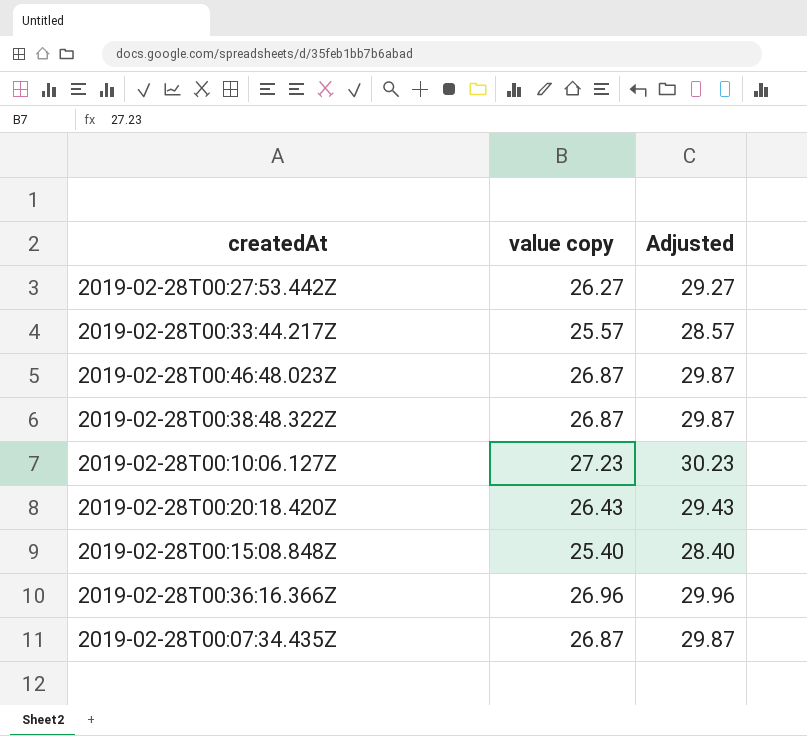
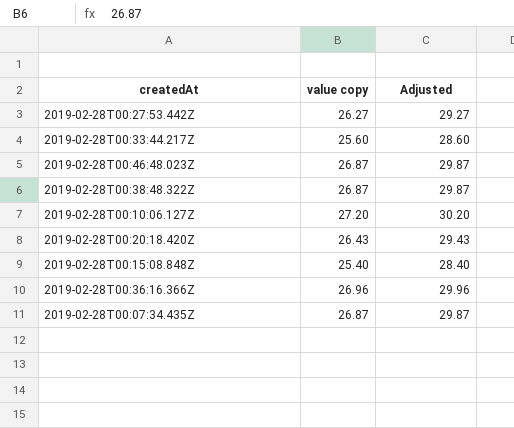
2019-02-28T00:33:44.217Z | value copy: 25.57 -> 25.60
2019-02-28T00:33:44.217Z | Adjusted: 28.57 -> 28.60
2019-02-28T00:10:06.127Z | value copy: 27.23 -> 27.20
2019-02-28T00:10:06.127Z | Adjusted: 30.23 -> 30.20

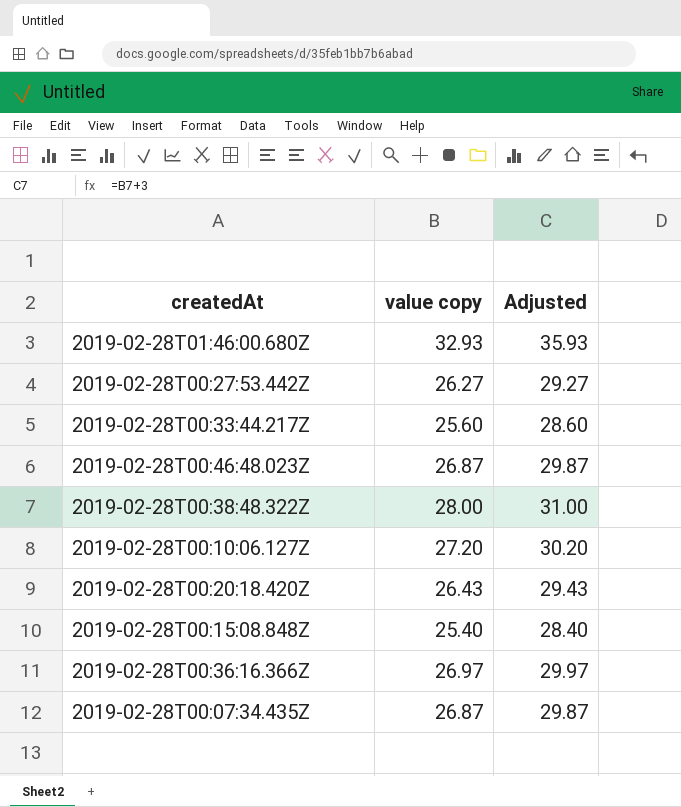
row 2019-02-28T01:46:00.680Z: none -> 32.93 | 35.93
2019-02-28T00:38:48.322Z | value copy: 26.87 -> 28.00
2019-02-28T00:38:48.322Z | Adjusted: 29.87 -> 31.00
2019-02-28T00:36:16.366Z | value copy: 26.96 -> 26.97
2019-02-28T00:36:16.366Z | Adjusted: 29.96 -> 29.97

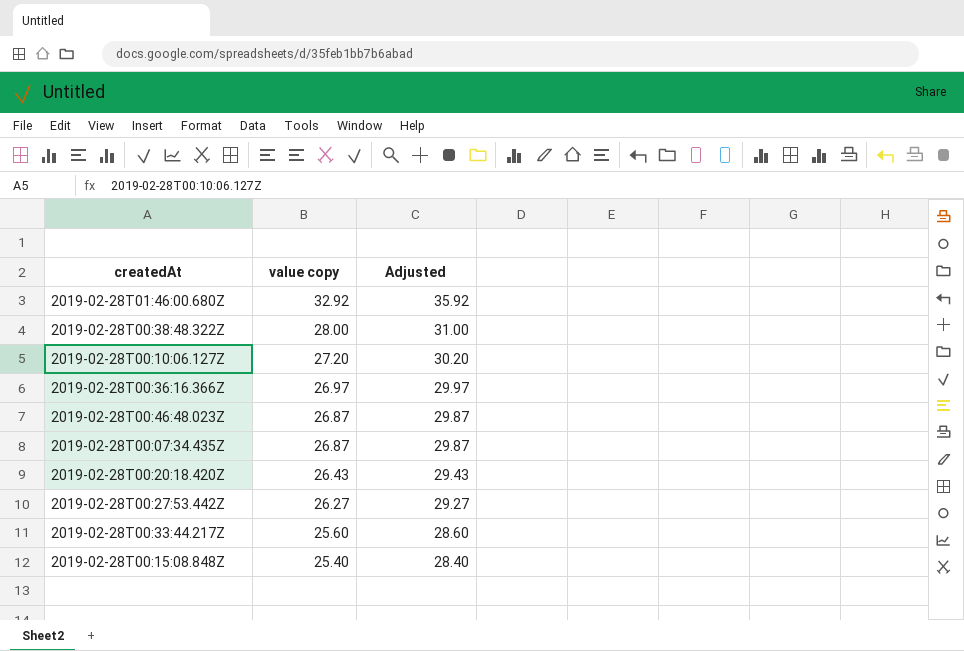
row order: none -> value copy descending
2019-02-28T01:46:00.680Z | value copy: 32.93 -> 32.92
2019-02-28T01:46:00.680Z | Adjusted: 35.93 -> 35.92

